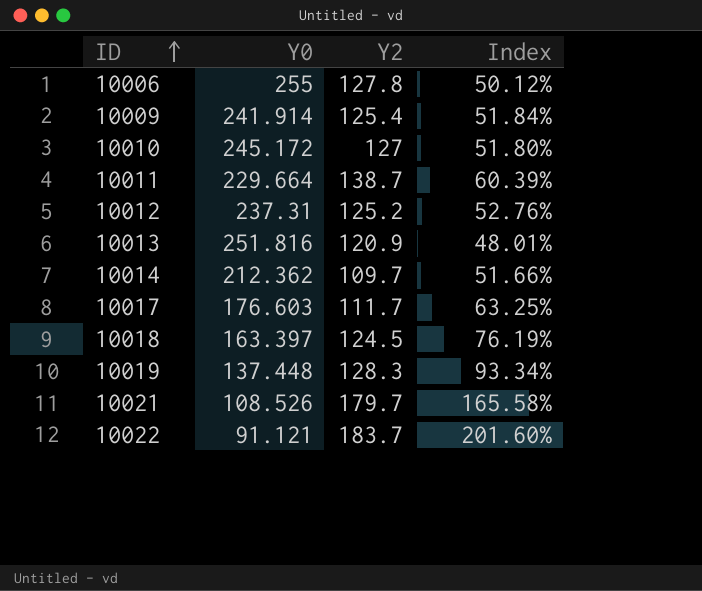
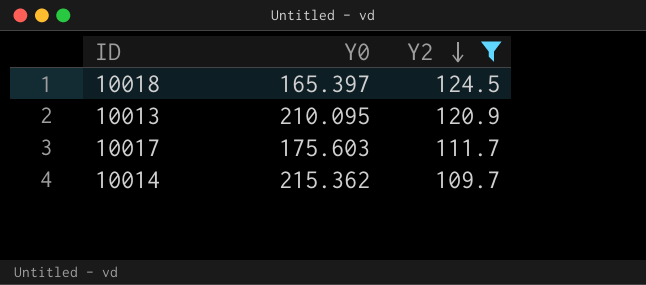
filter: none -> Y2 <= 124.5
row order: ID ascending -> Y2 descending
column Index | formula: [Y2] / [Y0] -> none
10018 | Y0: 163.397 -> 165.397
10013 | Y0: 251.816 -> 210.095
10017 | Y0: 176.603 -> 175.603
10014 | Y0: 212.362 -> 215.362

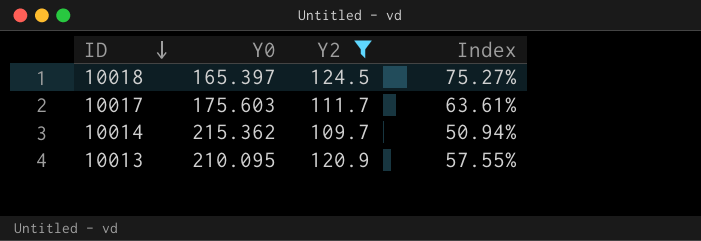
row order: Y2 descending -> ID descending
column Index | formula: none -> [Y2] / [Y0]

